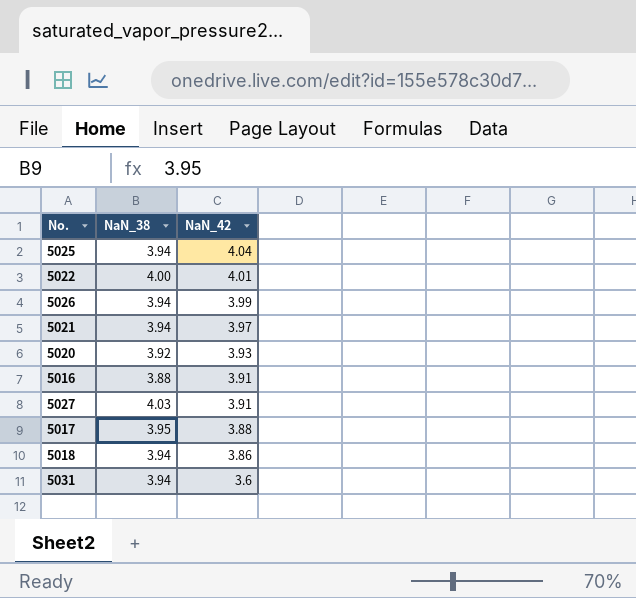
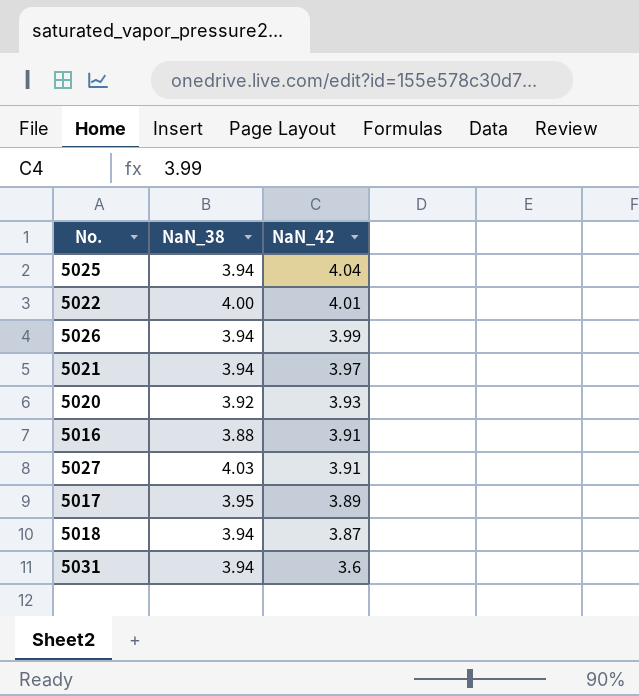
5017 | NaN_42: 3.88 -> 3.89
5018 | NaN_42: 3.86 -> 3.87

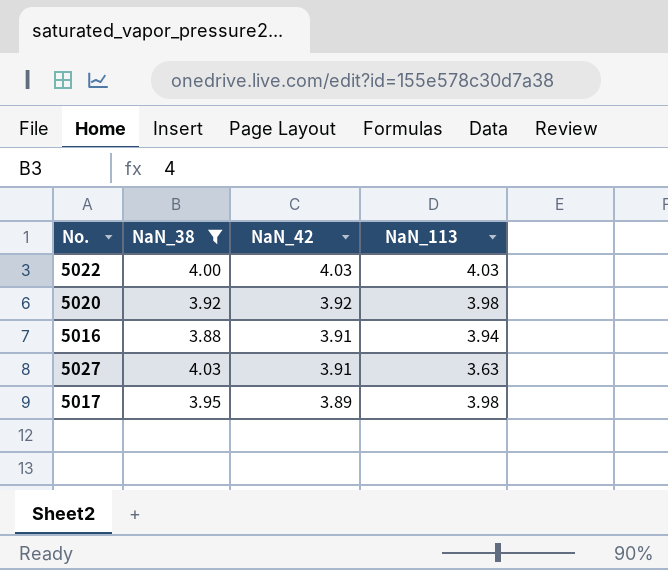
filter: none -> NaN_38 != 3.94
column NaN_113 | position: none -> 4
5022 | NaN_42: 4.01 -> 4.03
5020 | NaN_42: 3.93 -> 3.92

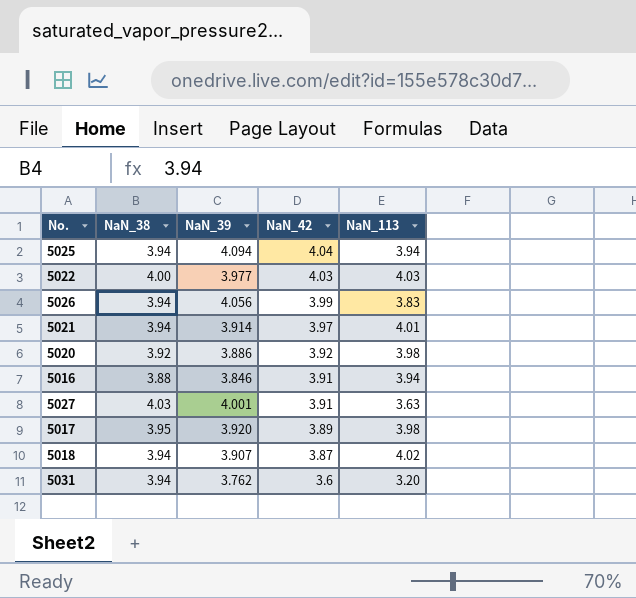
filter: NaN_38 != 3.94 -> none
column NaN_39 | position: none -> 3

